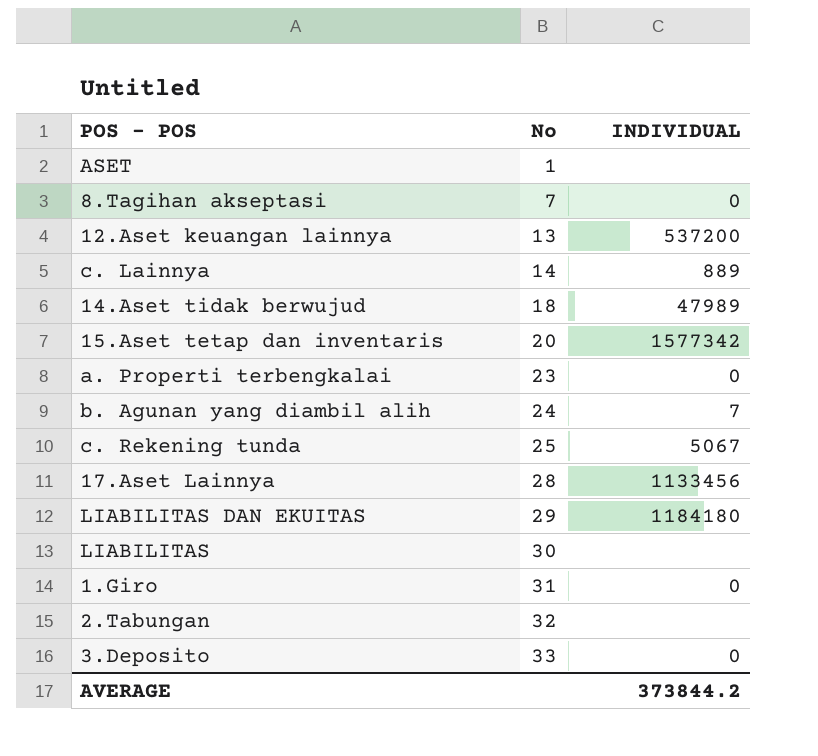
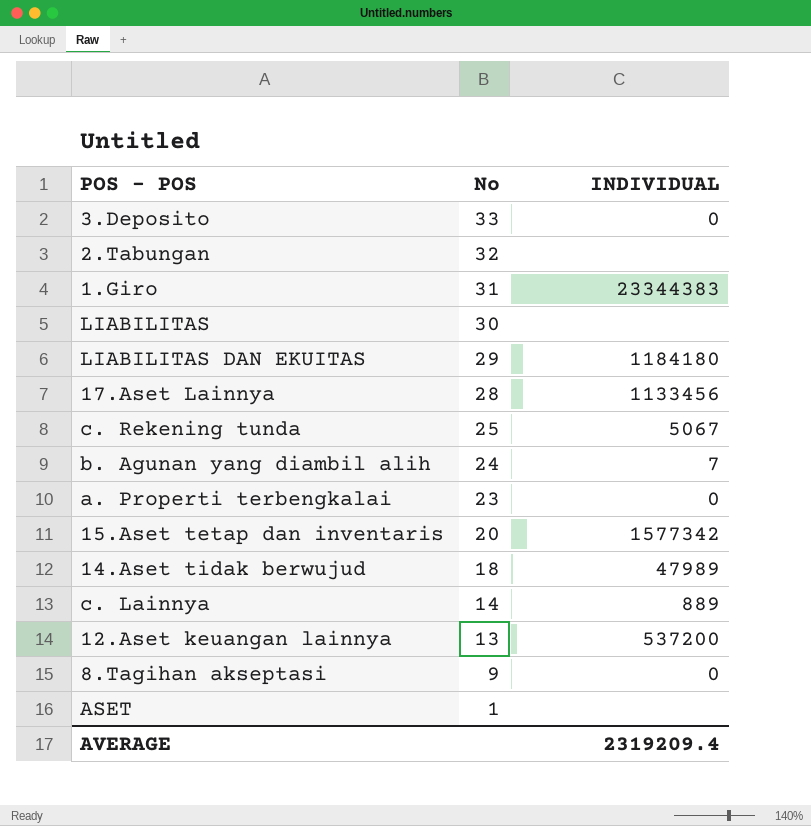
row order: No ascending -> No descending
1.Giro | INDIVIDUAL: 0 -> 23344383
8.Tagihan akseptasi | No: 7 -> 9
AVERAGE | INDIVIDUAL: 373844.2 -> 2319209.4

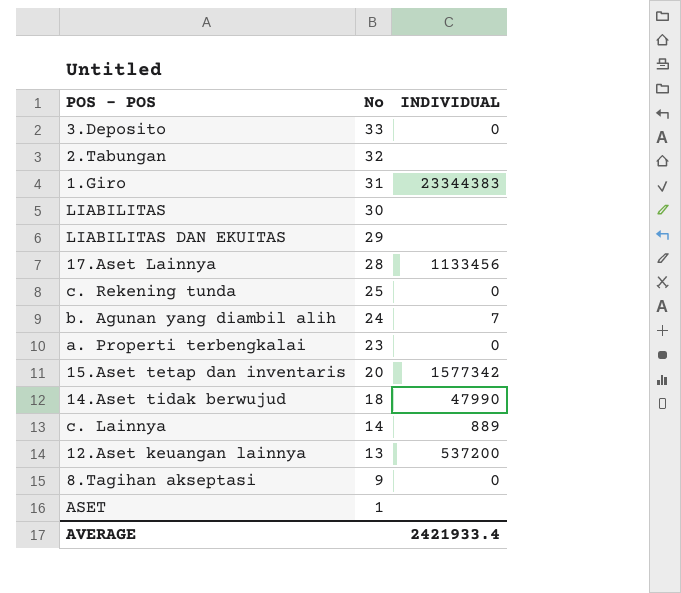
LIABILITAS DAN EKUITAS | INDIVIDUAL: 1184180 -> none
c. Rekening tunda | INDIVIDUAL: 5067 -> 0
14.Aset tidak berwujud | INDIVIDUAL: 47989 -> 47990
AVERAGE | INDIVIDUAL: 2319209.4 -> 2421933.4

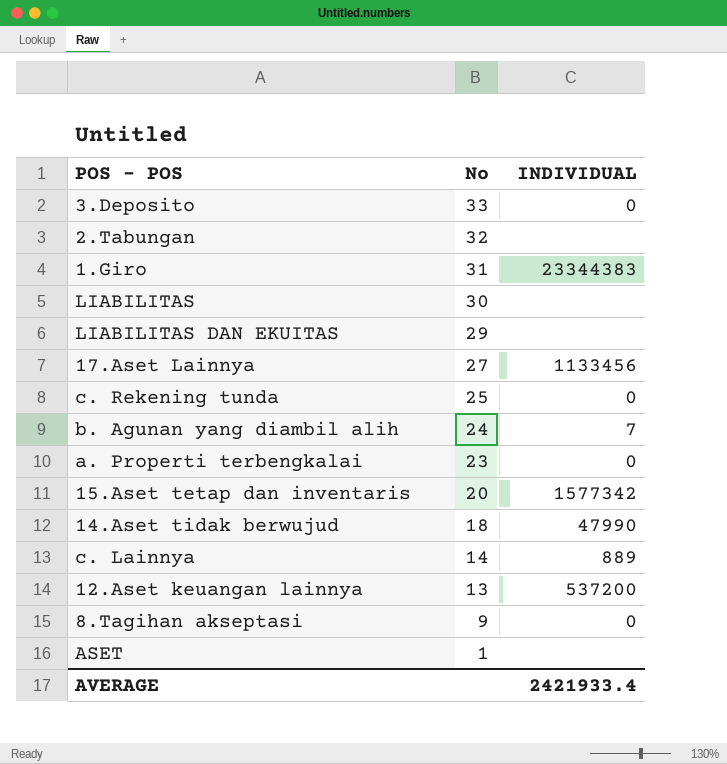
17.Aset Lainnya | No: 28 -> 27

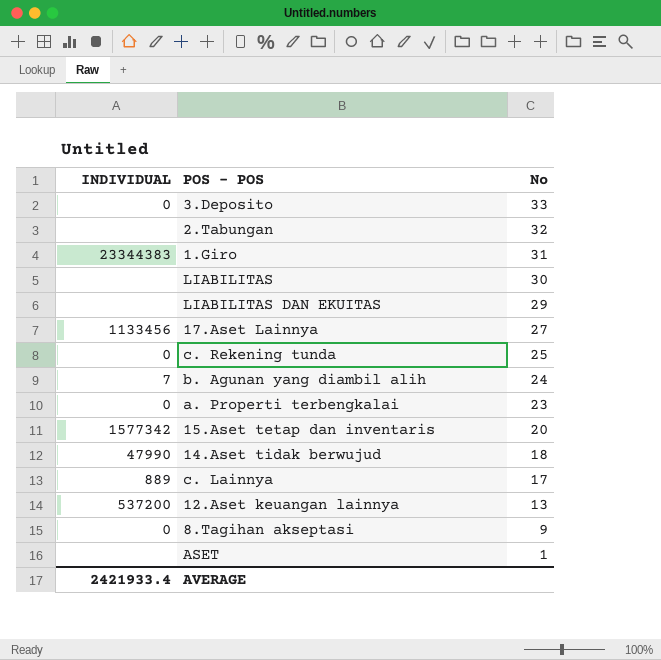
column INDIVIDUAL | position: 3 -> 1
c. Lainnya | No: 14 -> 17

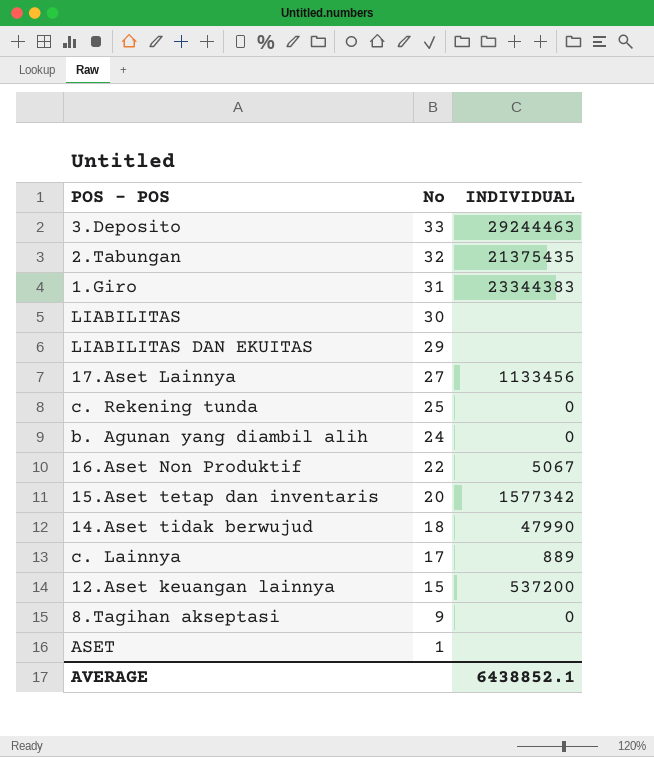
column INDIVIDUAL | position: 1 -> 3
row a. Properti terbengkalai: 0 | 23 -> none
3.Deposito | INDIVIDUAL: 0 -> 29244463
2.Tabungan | INDIVIDUAL: none -> 21375435
b. Agunan yang diambil alih | INDIVIDUAL: 7 -> 0
row 16.Aset Non Produktif: none -> 22 | 5067
12.Aset keuangan lainnya | No: 13 -> 15
AVERAGE | INDIVIDUAL: 2421933.4 -> 6438852.1

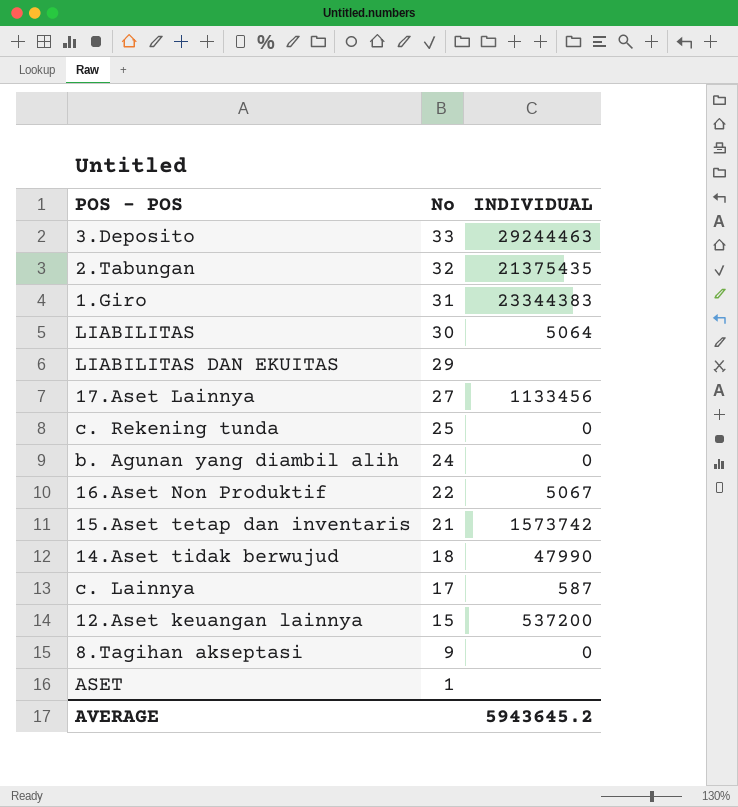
LIABILITAS | INDIVIDUAL: none -> 5064
15.Aset tetap dan inventaris | No: 20 -> 21
15.Aset tetap dan inventaris | INDIVIDUAL: 1577342 -> 1573742
c. Lainnya | INDIVIDUAL: 889 -> 587
AVERAGE | INDIVIDUAL: 6438852.1 -> 5943645.2

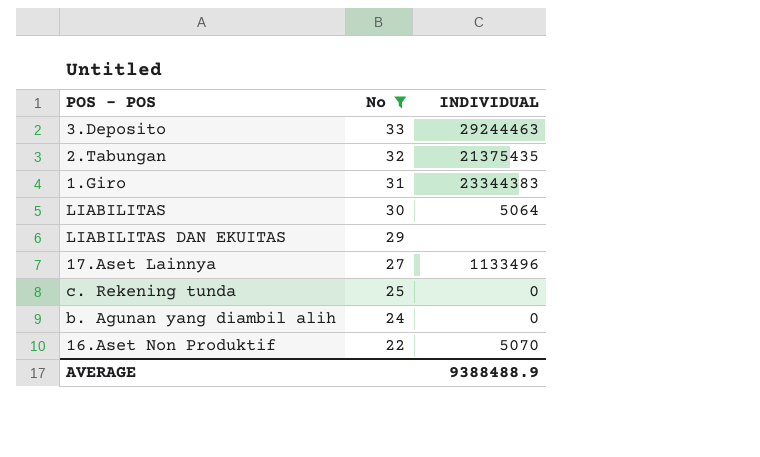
filter: none -> No >= 22
17.Aset Lainnya | INDIVIDUAL: 1133456 -> 1133496
16.Aset Non Produktif | INDIVIDUAL: 5067 -> 5070
AVERAGE | INDIVIDUAL: 5943645.2 -> 9388488.9

